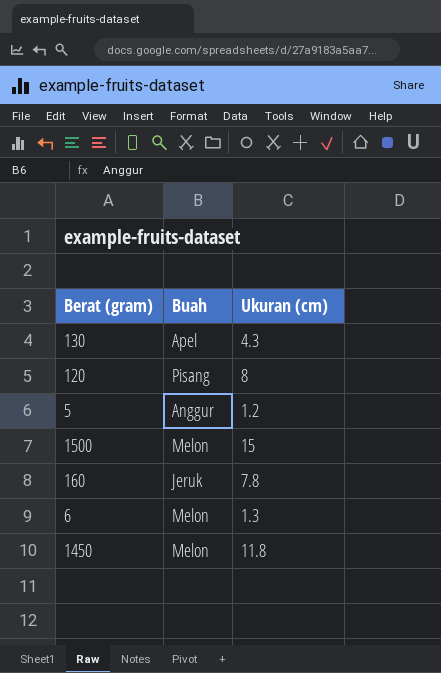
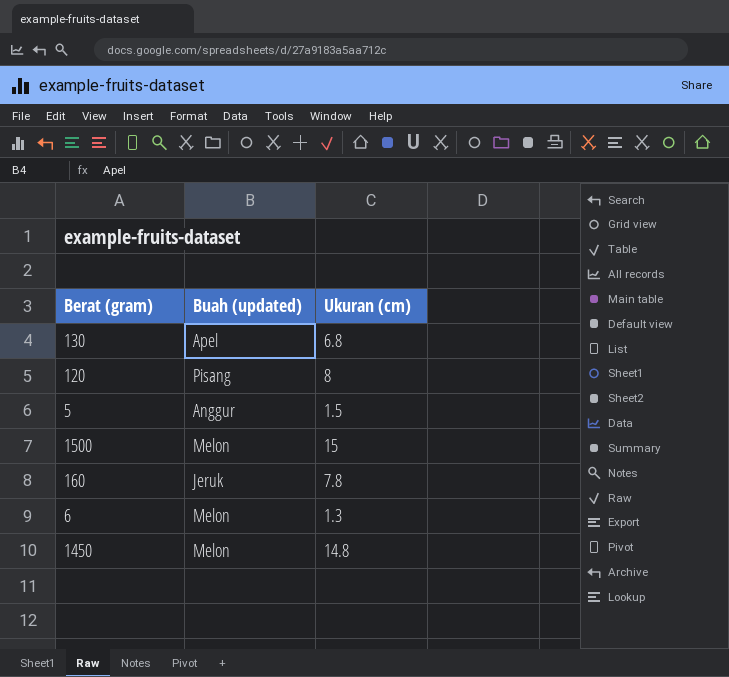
column name: Buah -> Buah (updated)
130 | Ukuran (cm): 4.3 -> 6.8
5 | Ukuran (cm): 1.2 -> 1.5
1450 | Ukuran (cm): 11.8 -> 14.8

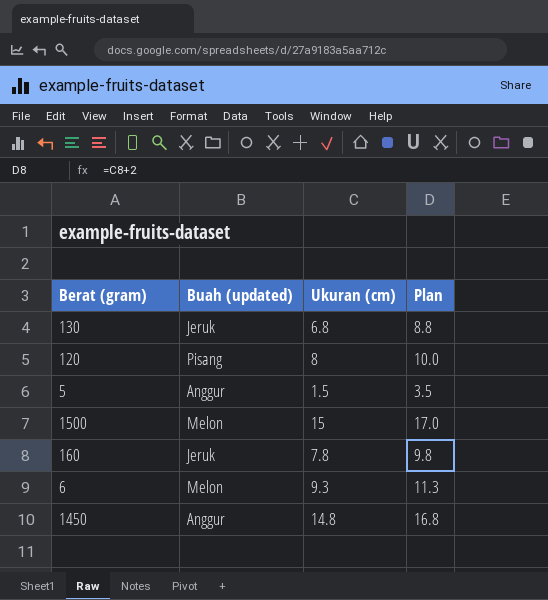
column Plan | formula: none -> [Ukuran (cm)] + 2
130 | Buah (updated): Apel -> Jeruk
6 | Ukuran (cm): 1.3 -> 9.3
1450 | Buah (updated): Melon -> Anggur

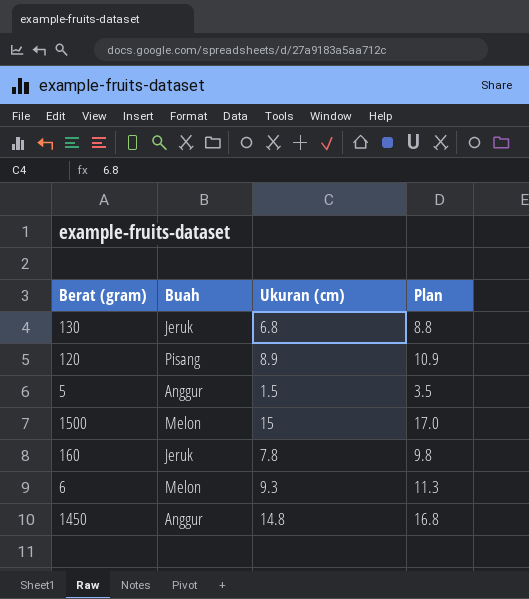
column name: Buah (updated) -> Buah
120 | Ukuran (cm): 8 -> 8.9
120 | Plan: 10.0 -> 10.9

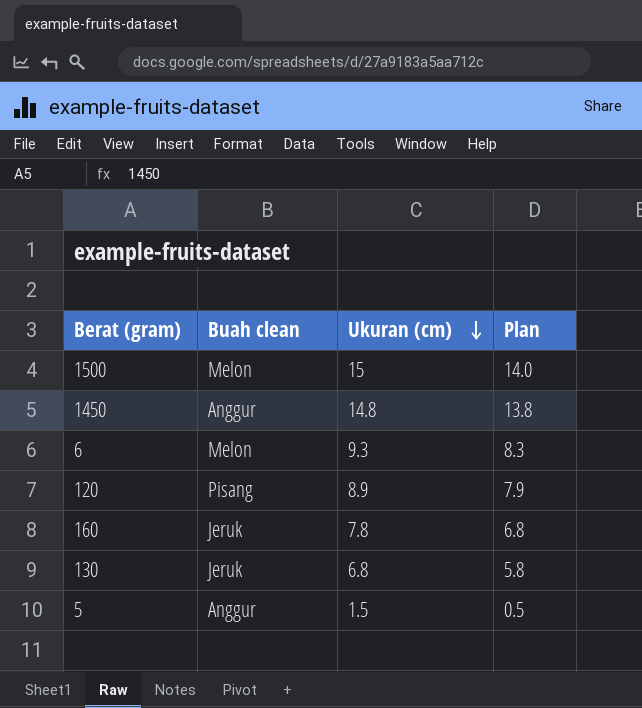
row order: none -> Ukuran (cm) descending
column name: Buah -> Buah clean
column Plan | formula: [Ukuran (cm)] + 2 -> [Ukuran (cm)] - 1

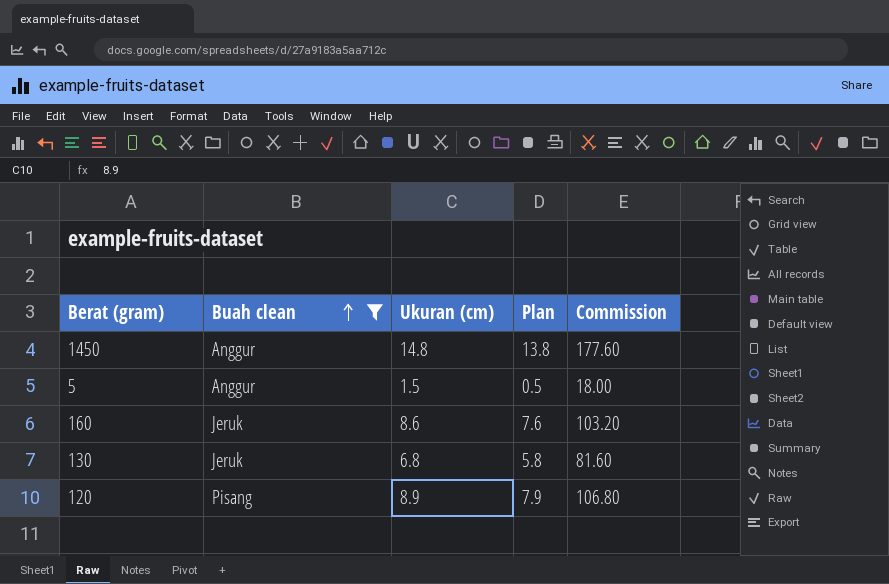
filter: none -> Buah clean != Melon
row order: Ukuran (cm) descending -> Buah clean ascending
column Commission | formula: none -> [Ukuran (cm)] * 12
160 | Ukuran (cm): 7.8 -> 8.6
160 | Plan: 6.8 -> 7.6

